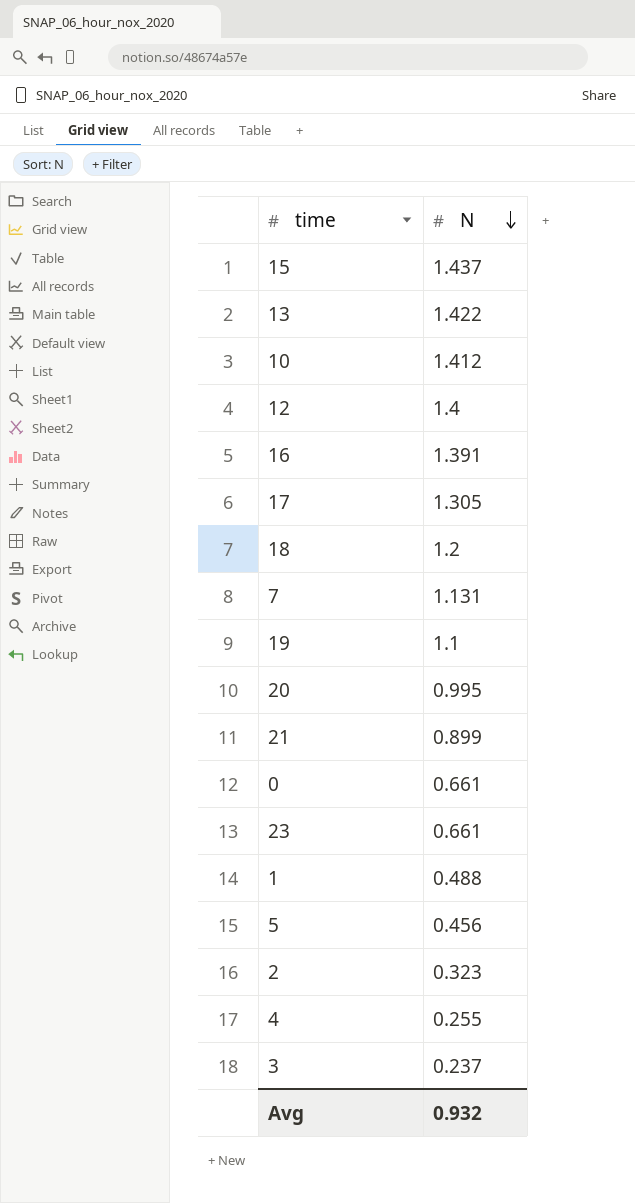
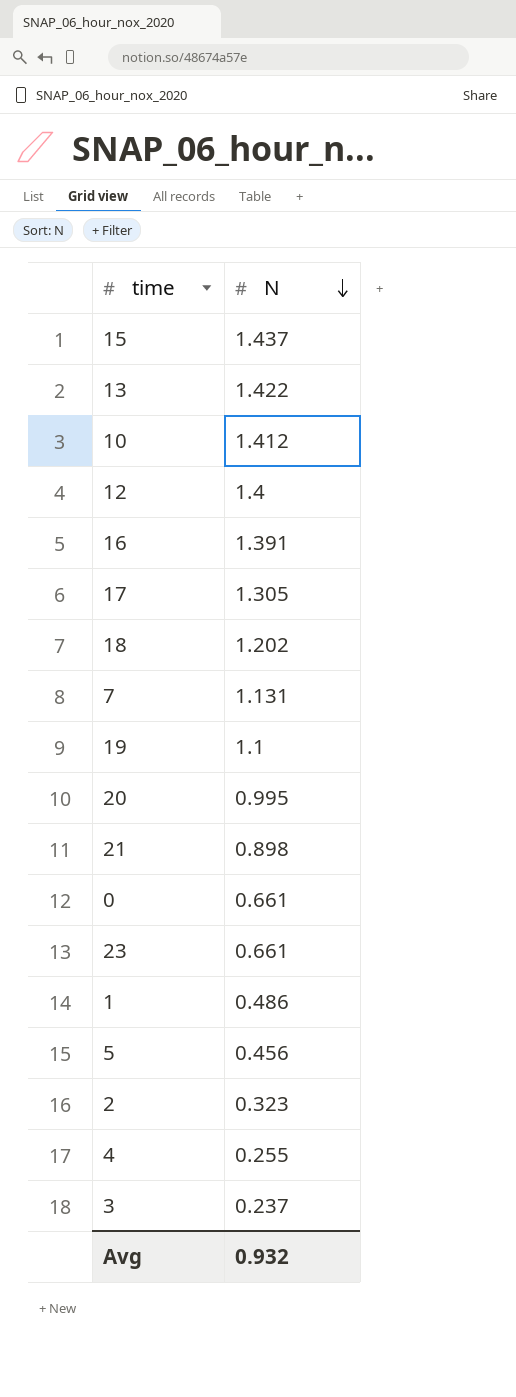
18 | N: 1.2 -> 1.202
21 | N: 0.899 -> 0.898
1 | N: 0.488 -> 0.486

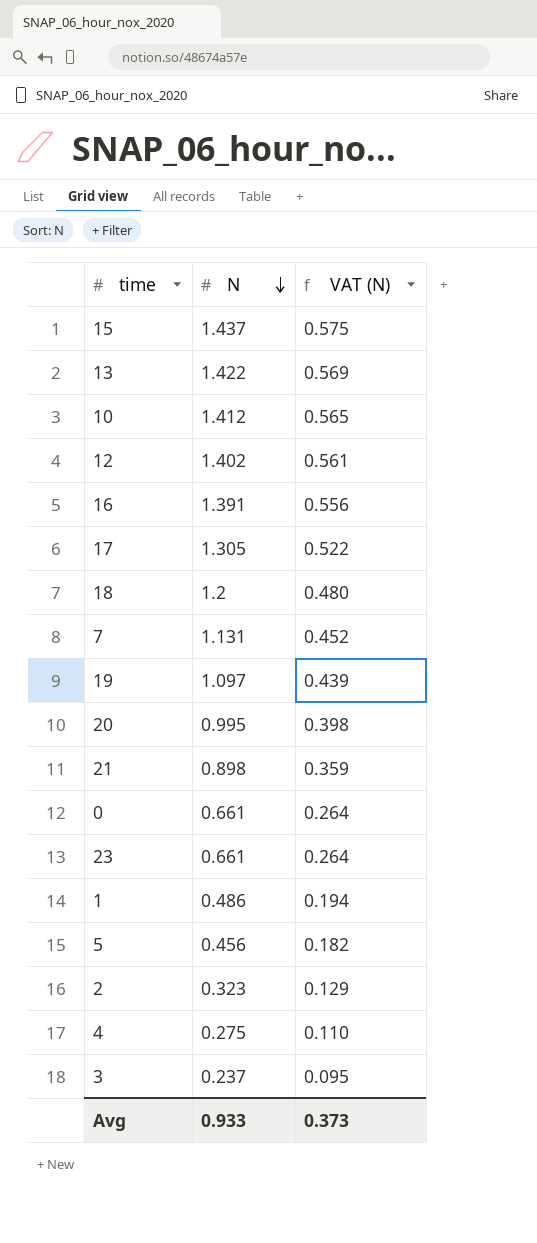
column VAT (N) | formula: none -> [N] * 0.4
12 | N: 1.4 -> 1.402
18 | N: 1.202 -> 1.2
19 | N: 1.1 -> 1.097
4 | N: 0.255 -> 0.275
Avg | N: 0.932 -> 0.933

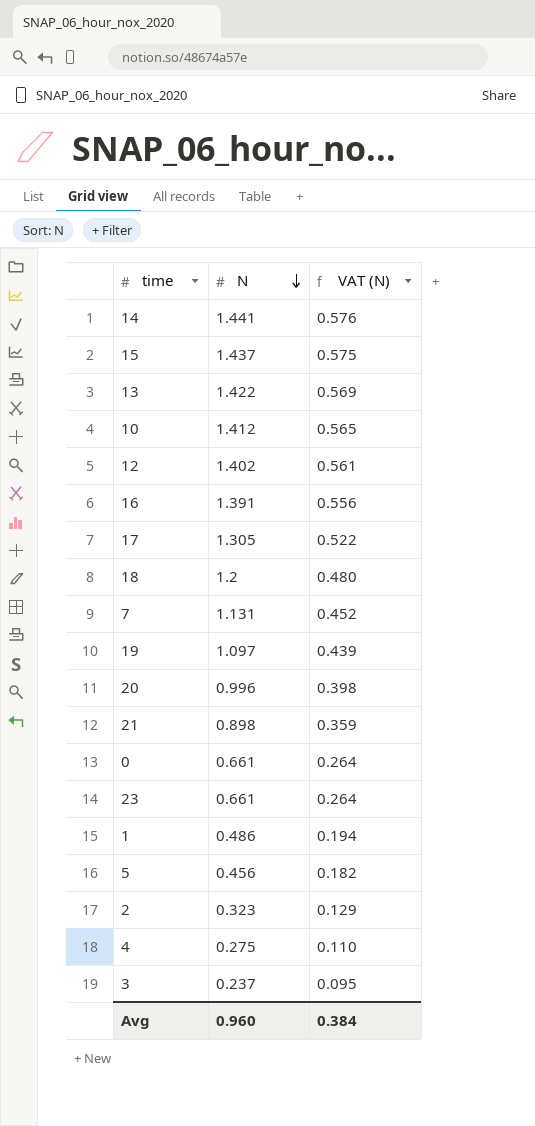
row 14: none -> 1.441 | 0.576
20 | N: 0.995 -> 0.996
Avg | N: 0.933 -> 0.960
Avg | VAT (N): 0.373 -> 0.384

